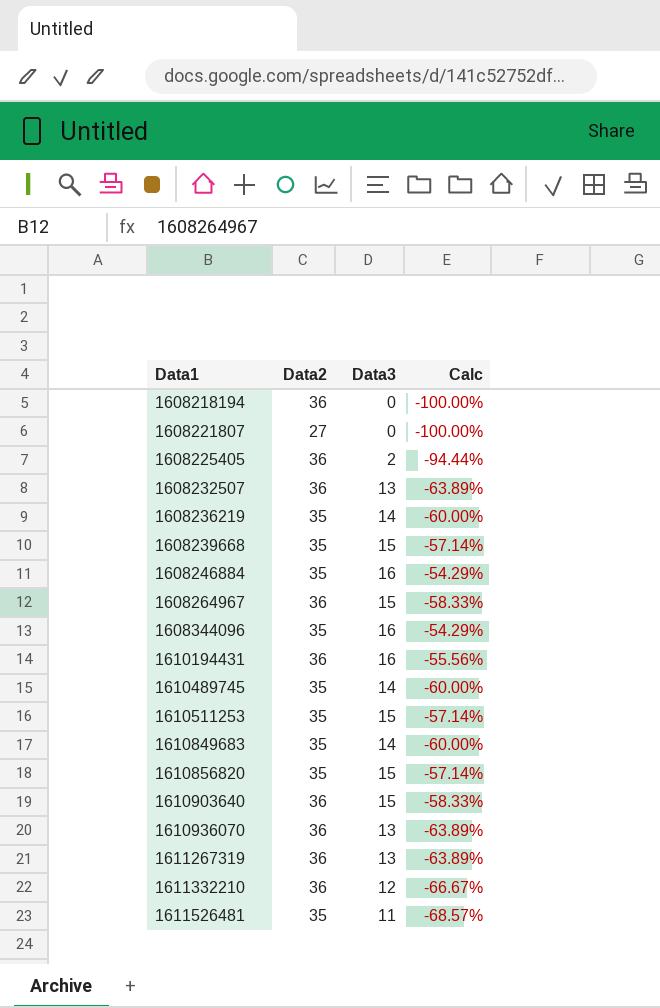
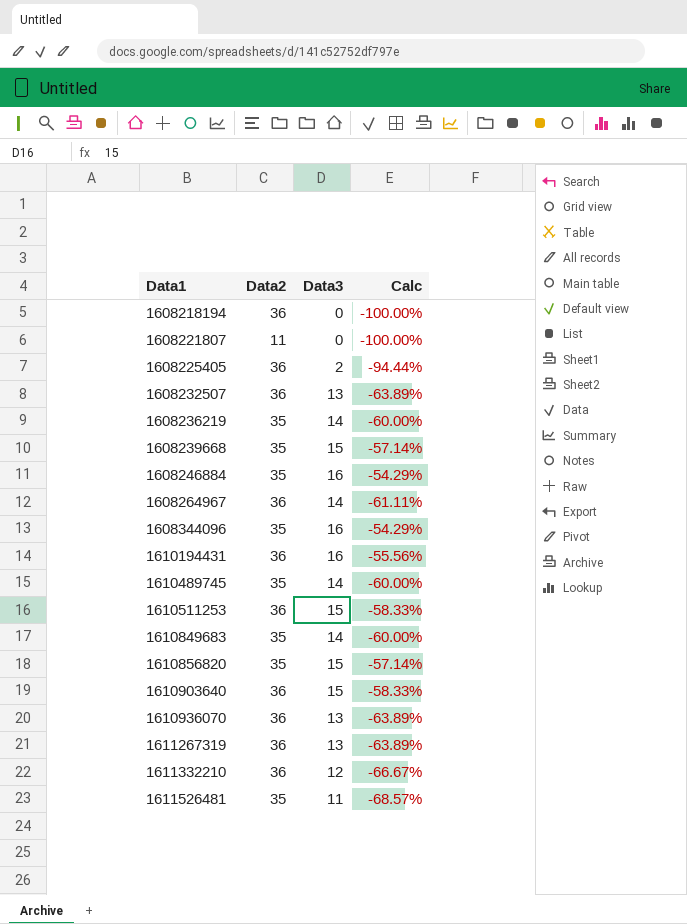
1608221807 | Data2: 27 -> 11
1608264967 | Data3: 15 -> 14
1608264967 | Calc: -58.33% -> -61.11%
1610511253 | Data2: 35 -> 36
1610511253 | Calc: -57.14% -> -58.33%

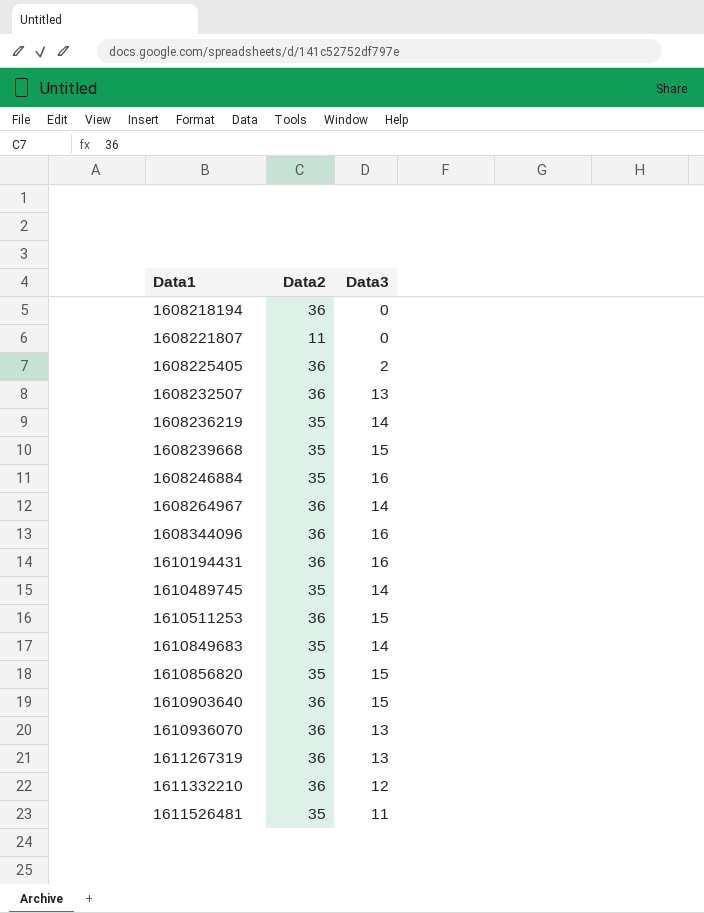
column Calc | formula: ([Data3] - [Data2]) / [Data2] -> none
1608344096 | Data2: 35 -> 36

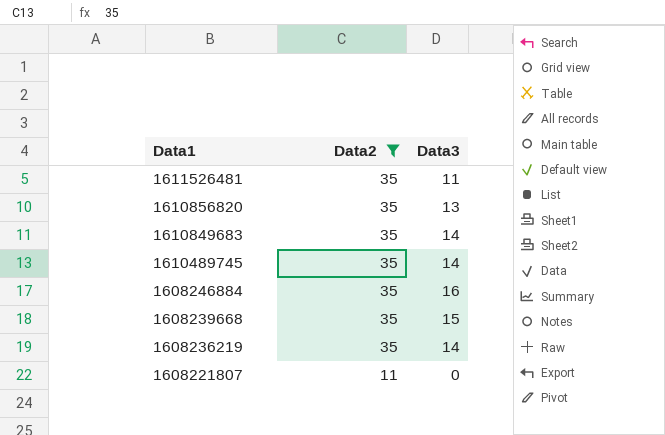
filter: none -> Data2 != 36
row order: Data1 ascending -> Data1 descending
1610856820 | Data3: 15 -> 13

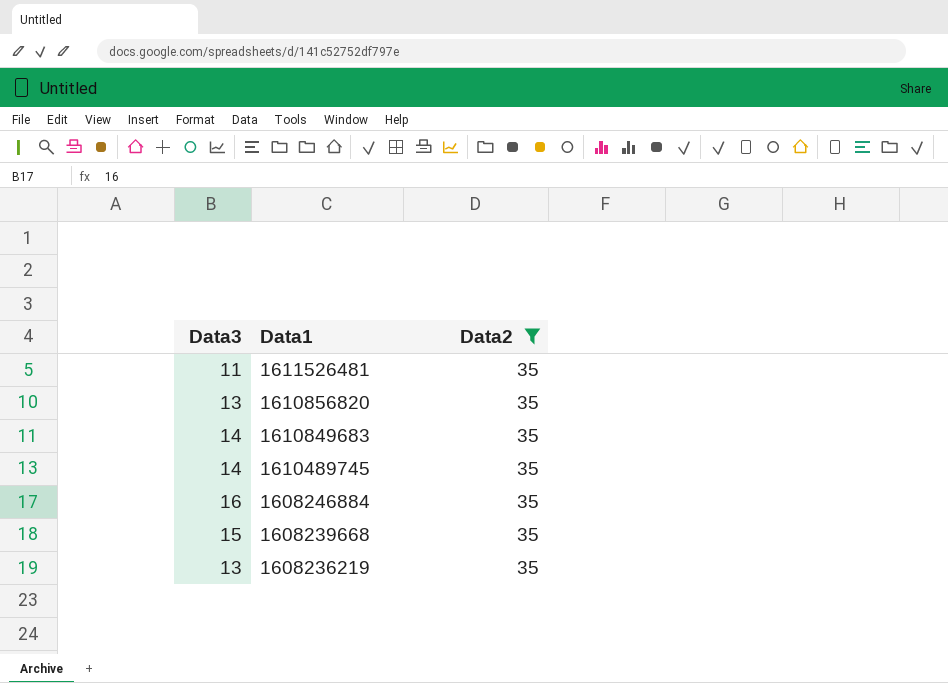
column Data3 | position: 3 -> 1
row 1608221807: 11 | 0 -> none
1608236219 | Data3: 14 -> 13

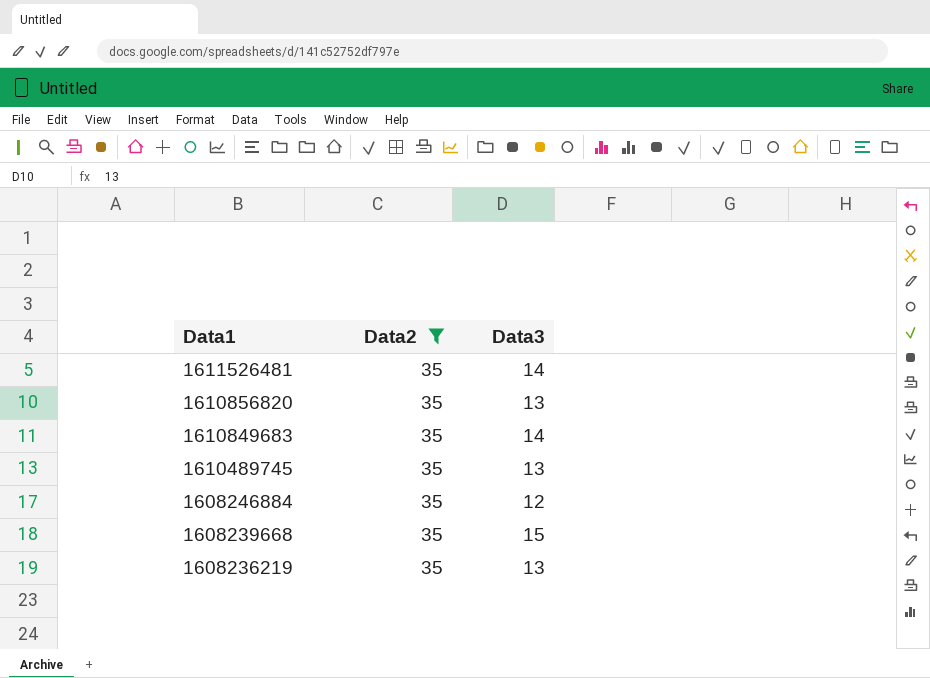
column Data3 | position: 1 -> 3
1611526481 | Data3: 11 -> 14
1610489745 | Data3: 14 -> 13
1608246884 | Data3: 16 -> 12

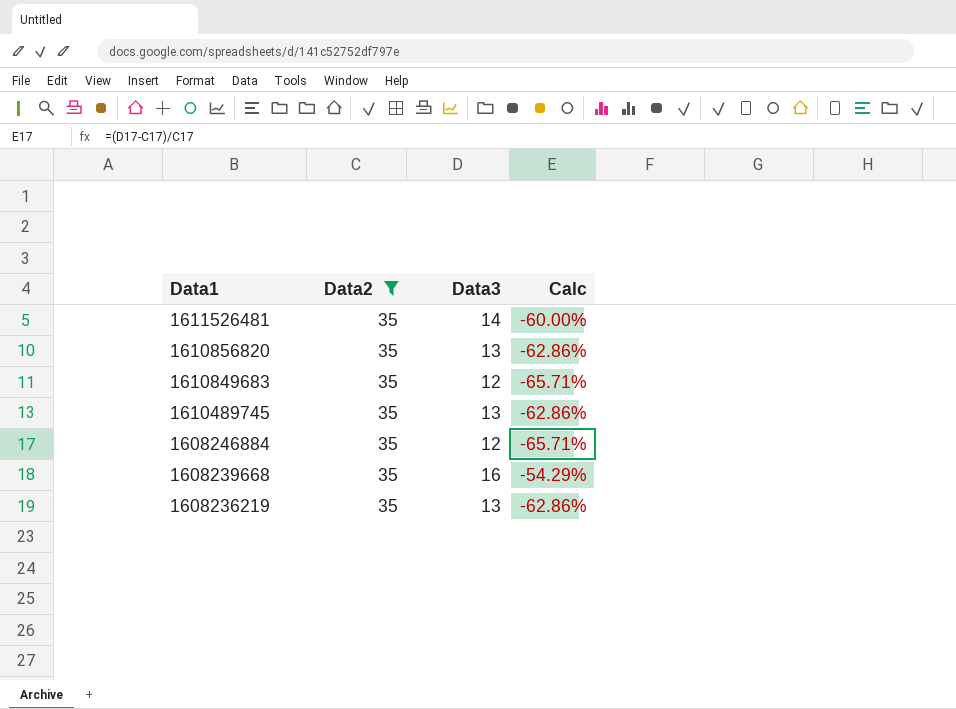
column Calc | formula: none -> ([Data3] - [Data2]) / [Data2]
1610849683 | Data3: 14 -> 12
1608239668 | Data3: 15 -> 16

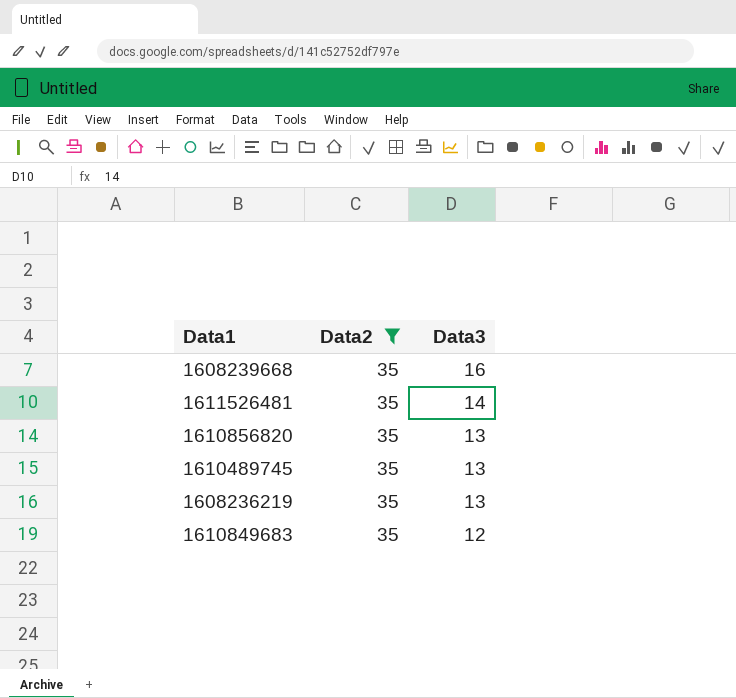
row order: Data1 descending -> Data3 descending
column Calc | formula: ([Data3] - [Data2]) / [Data2] -> none
row 1608246884: 35 | 12 | -65.71% -> none

